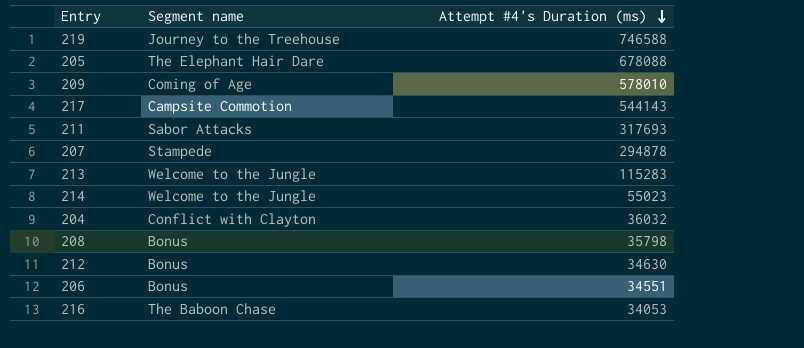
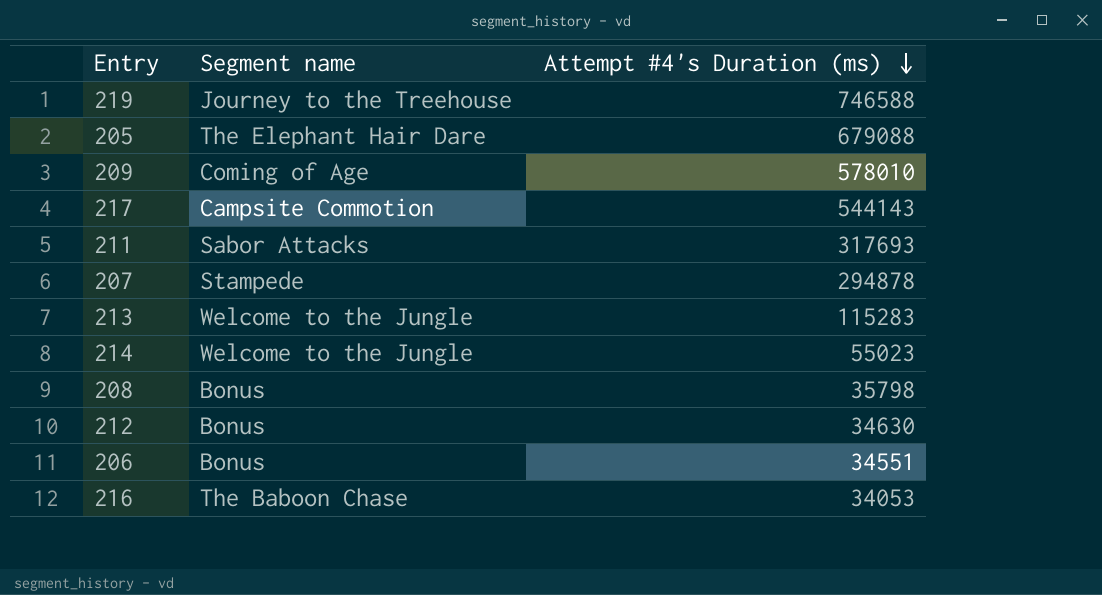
row 204: Conflict with Clayton | 36032 -> none
205 | Attempt #4's Duration (ms): 678088 -> 679088

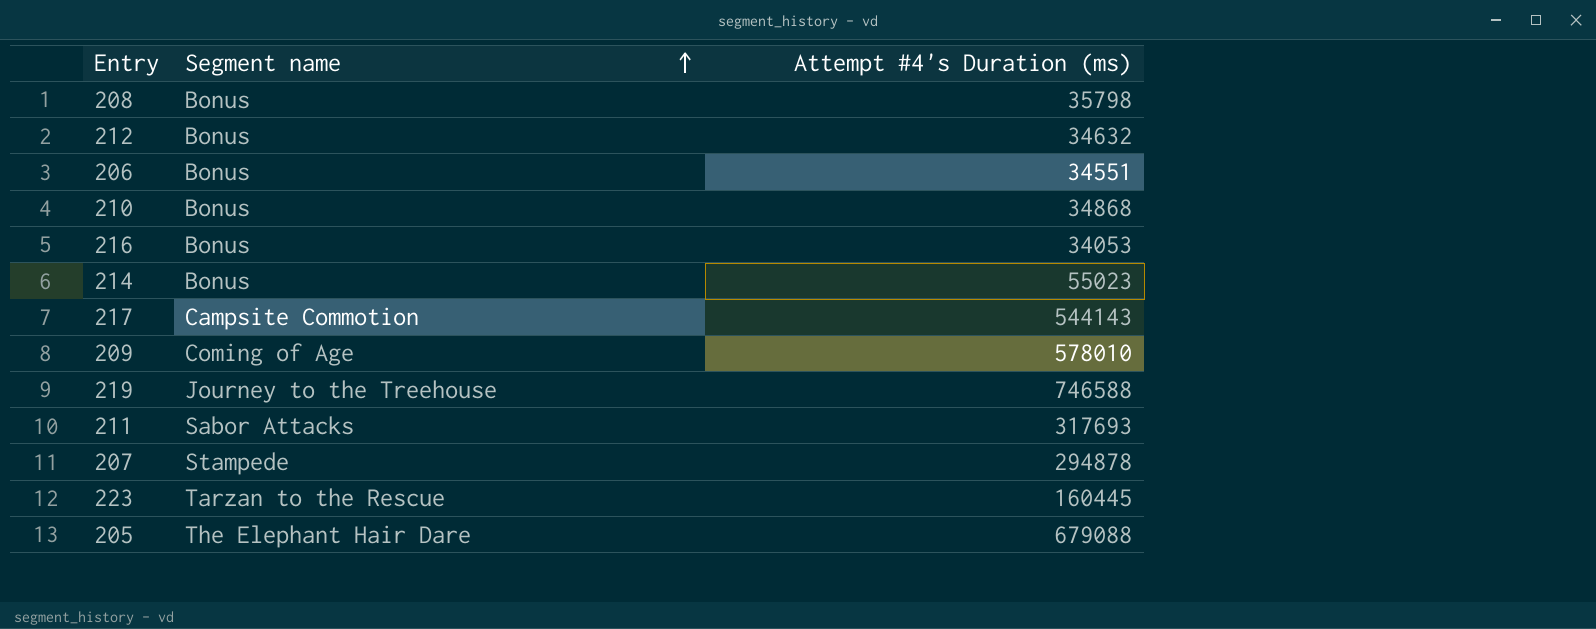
row order: Attempt #4's Duration (ms) descending -> Segment name ascending
row 213: Welcome to the Jungle | 115283 -> none
212 | Attempt #4's Duration (ms): 34630 -> 34632
row 210: none -> Bonus | 34868
216 | Segment name: The Baboon Chase -> Bonus
214 | Segment name: Welcome to the Jungle -> Bonus
row 223: none -> Tarzan to the Rescue | 160445

